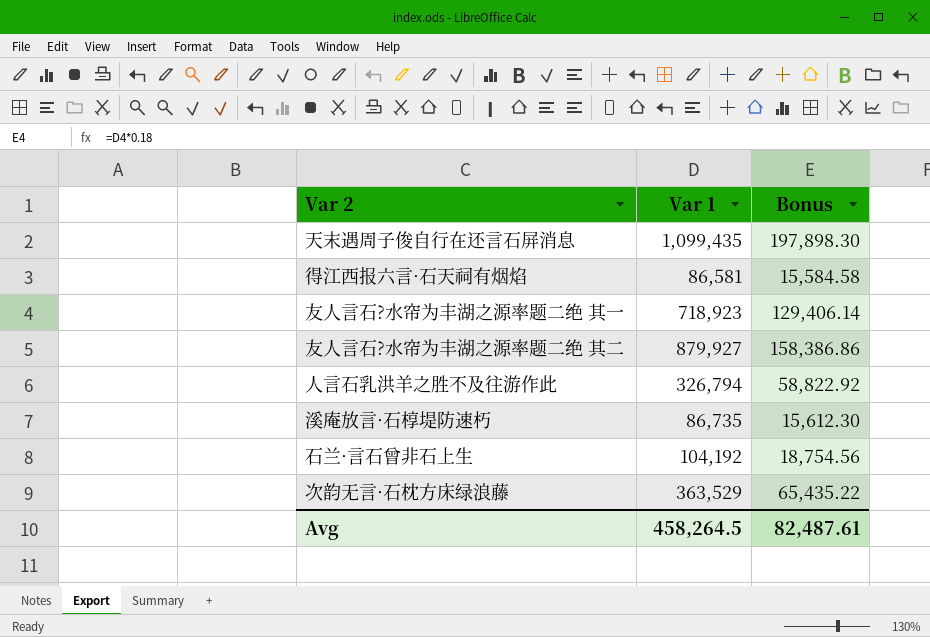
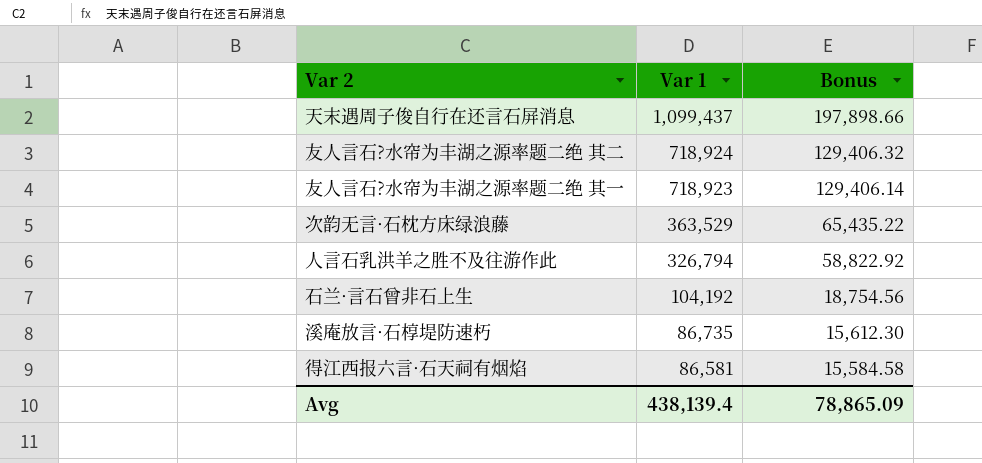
row order: none -> Var 1 descending
天末遇周子俊自行在还言石屏消息 | Var 1: 1,099,435 -> 1,099,437
天末遇周子俊自行在还言石屏消息 | Bonus: 197,898.30 -> 197,898.66
友人言石?水帘为丰湖之源率题二绝 其二 | Var 1: 879,927 -> 718,924
友人言石?水帘为丰湖之源率题二绝 其二 | Bonus: 158,386.86 -> 129,406.32
Avg | Var 1: 458,264.5 -> 438,139.4
Avg | Bonus: 82,487.61 -> 78,865.09

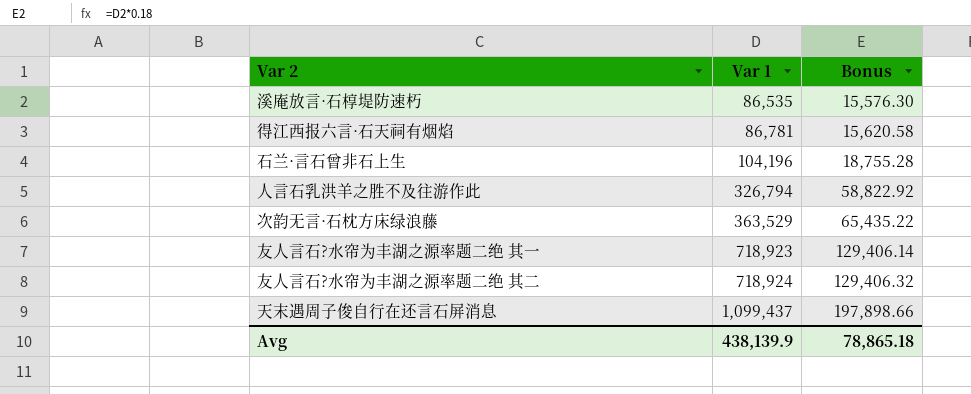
row order: Var 1 descending -> Var 1 ascending
溪庵放言·石椁堤防速朽 | Var 1: 86,735 -> 86,535
溪庵放言·石椁堤防速朽 | Bonus: 15,612.30 -> 15,576.30
得江西报六言·石天祠有烟焰 | Var 1: 86,581 -> 86,781
得江西报六言·石天祠有烟焰 | Bonus: 15,584.58 -> 15,620.58
石兰·言石曾非石上生 | Var 1: 104,192 -> 104,196
石兰·言石曾非石上生 | Bonus: 18,754.56 -> 18,755.28
Avg | Var 1: 438,139.4 -> 438,139.9
Avg | Bonus: 78,865.09 -> 78,865.18

